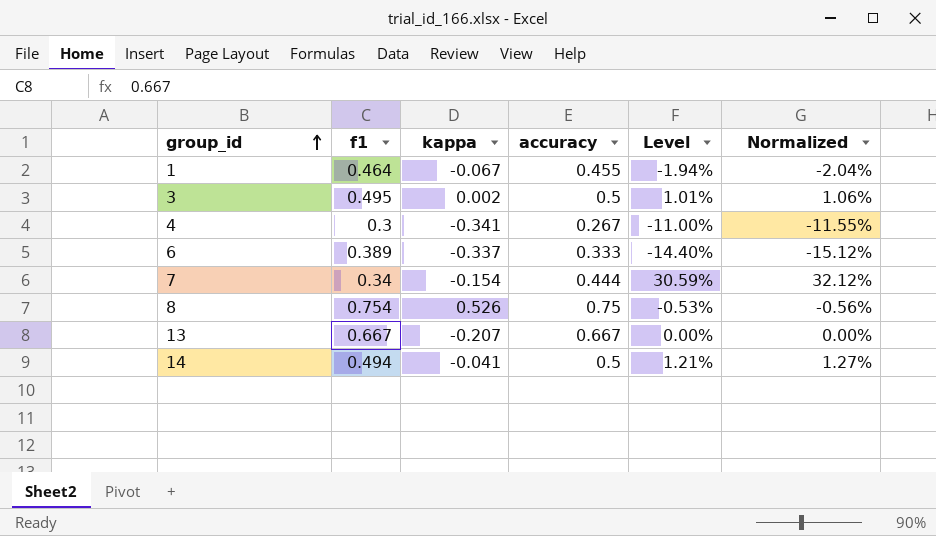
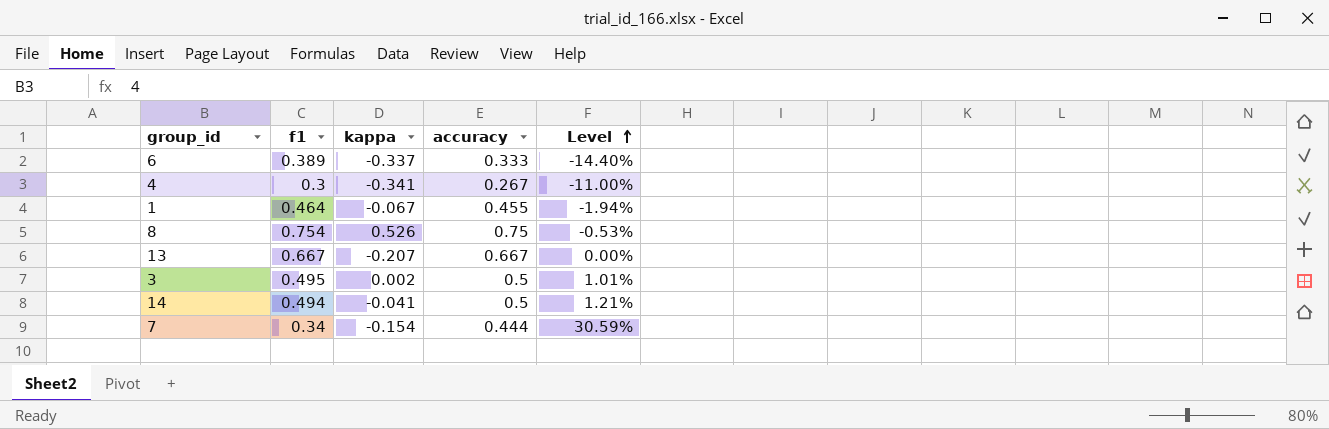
row order: group_id ascending -> Level ascending
column Normalized | formula: [Level] * 1.05 -> none

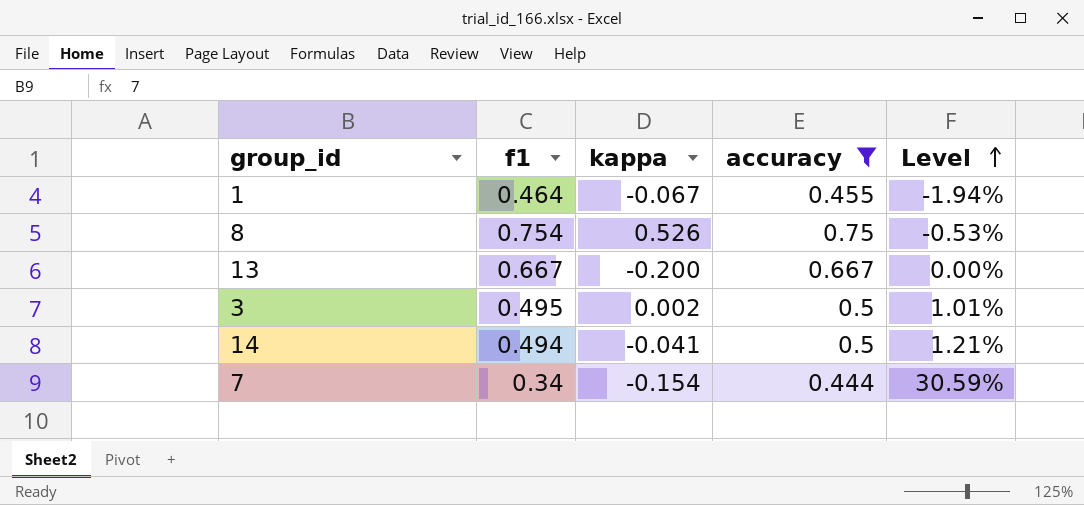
filter: none -> accuracy >= 0.444
13 | kappa: -0.207 -> -0.200

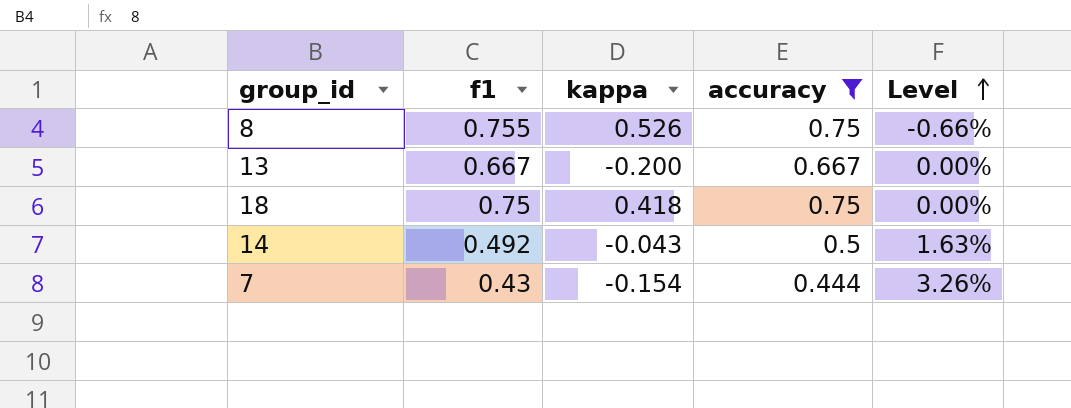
row 1: 0.464 | -0.067 | 0.455 | -1.94% -> none
row 3: 0.495 | 0.002 | 0.5 | 1.01% -> none
8 | f1: 0.754 -> 0.755
8 | Level: -0.53% -> -0.66%
row 18: none -> 0.75 | 0.418 | 0.75 | 0.00%
14 | f1: 0.494 -> 0.492
14 | kappa: -0.041 -> -0.043
14 | Level: 1.21% -> 1.63%
7 | f1: 0.34 -> 0.43
7 | Level: 30.59% -> 3.26%

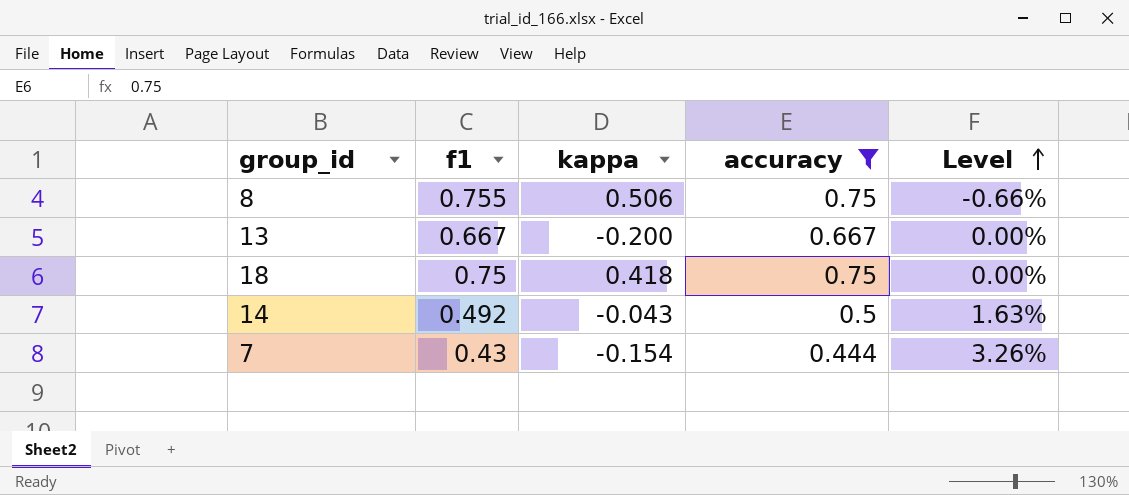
8 | kappa: 0.526 -> 0.506

